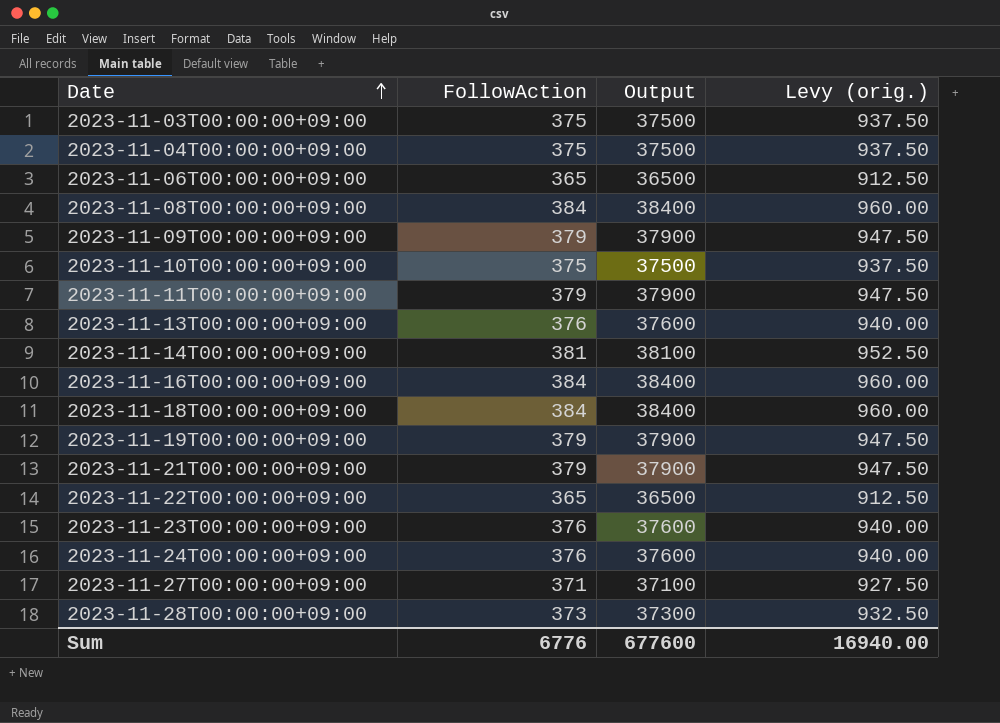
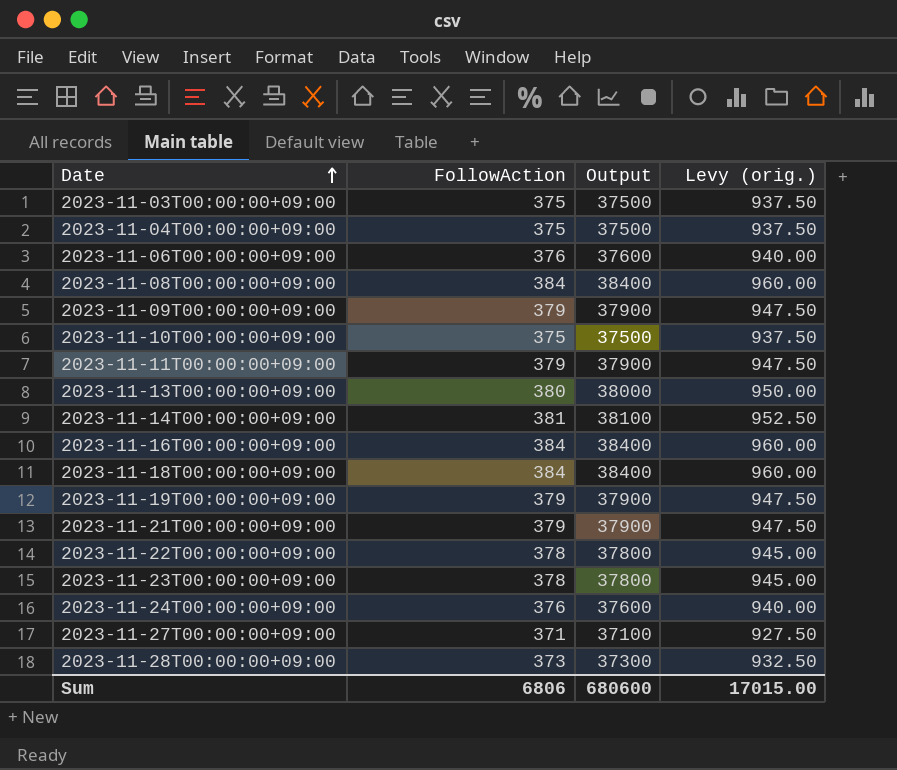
2023-11-06T00:00:00+09:00 | FollowAction: 365 -> 376
2023-11-06T00:00:00+09:00 | Output: 36500 -> 37600
2023-11-06T00:00:00+09:00 | Levy (orig.): 912.50 -> 940.00
2023-11-13T00:00:00+09:00 | FollowAction: 376 -> 380
2023-11-13T00:00:00+09:00 | Output: 37600 -> 38000
2023-11-13T00:00:00+09:00 | Levy (orig.): 940.00 -> 950.00
2023-11-22T00:00:00+09:00 | FollowAction: 365 -> 378
2023-11-22T00:00:00+09:00 | Output: 36500 -> 37800
2023-11-22T00:00:00+09:00 | Levy (orig.): 912.50 -> 945.00
2023-11-23T00:00:00+09:00 | FollowAction: 376 -> 378
2023-11-23T00:00:00+09:00 | Output: 37600 -> 37800
2023-11-23T00:00:00+09:00 | Levy (orig.): 940.00 -> 945.00
Sum | FollowAction: 6776 -> 6806
Sum | Output: 677600 -> 680600
Sum | Levy (orig.): 16940.00 -> 17015.00

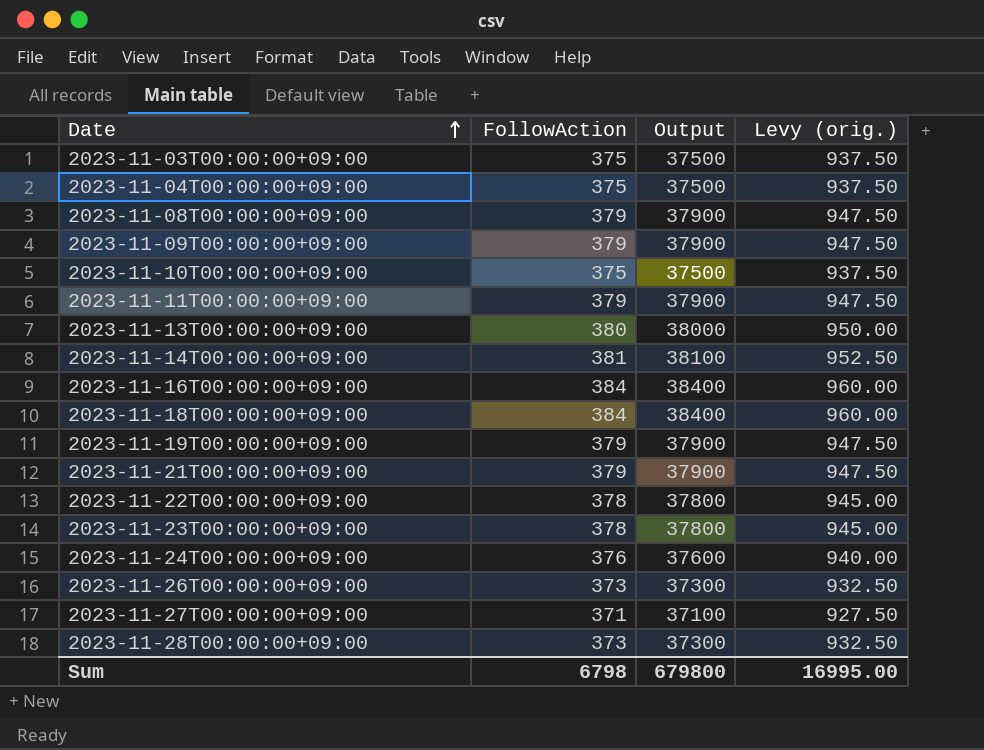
row 2023-11-06T00:00:00+09:00: 376 | 37600 | 940.00 -> none
2023-11-08T00:00:00+09:00 | FollowAction: 384 -> 379
2023-11-08T00:00:00+09:00 | Output: 38400 -> 37900
2023-11-08T00:00:00+09:00 | Levy (orig.): 960.00 -> 947.50
row 2023-11-26T00:00:00+09:00: none -> 373 | 37300 | 932.50
Sum | FollowAction: 6806 -> 6798
Sum | Output: 680600 -> 679800
Sum | Levy (orig.): 17015.00 -> 16995.00

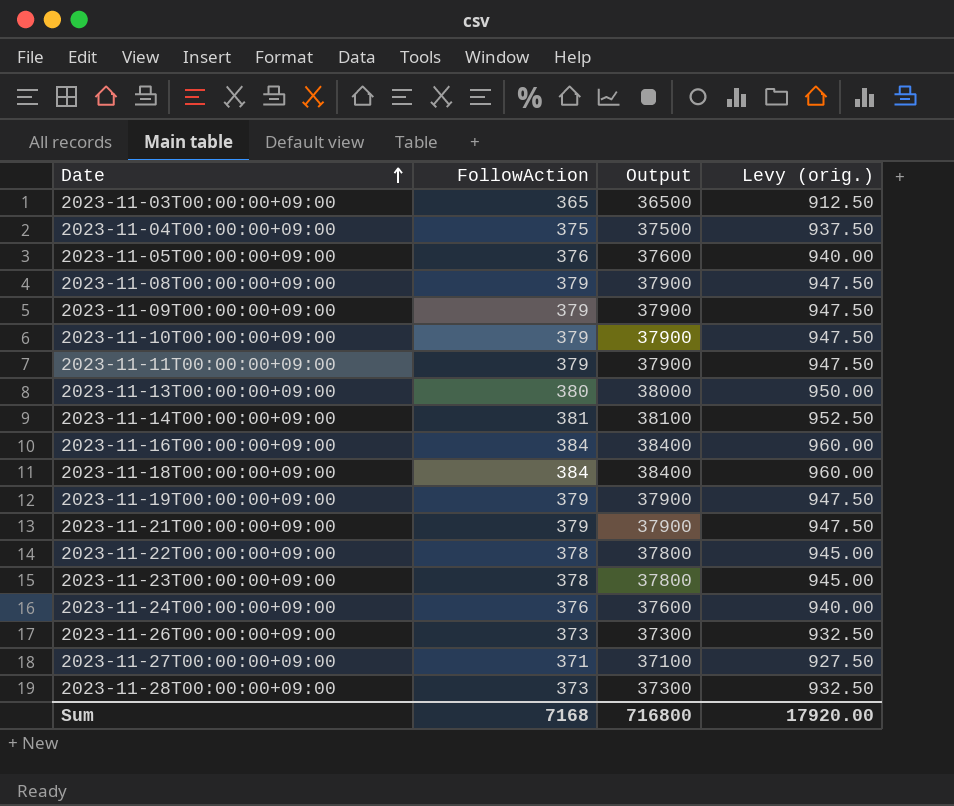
2023-11-03T00:00:00+09:00 | FollowAction: 375 -> 365
2023-11-03T00:00:00+09:00 | Output: 37500 -> 36500
2023-11-03T00:00:00+09:00 | Levy (orig.): 937.50 -> 912.50
row 2023-11-05T00:00:00+09:00: none -> 376 | 37600 | 940.00
2023-11-10T00:00:00+09:00 | FollowAction: 375 -> 379
2023-11-10T00:00:00+09:00 | Output: 37500 -> 37900
2023-11-10T00:00:00+09:00 | Levy (orig.): 937.50 -> 947.50
Sum | FollowAction: 6798 -> 7168
Sum | Output: 679800 -> 716800
Sum | Levy (orig.): 16995.00 -> 17920.00

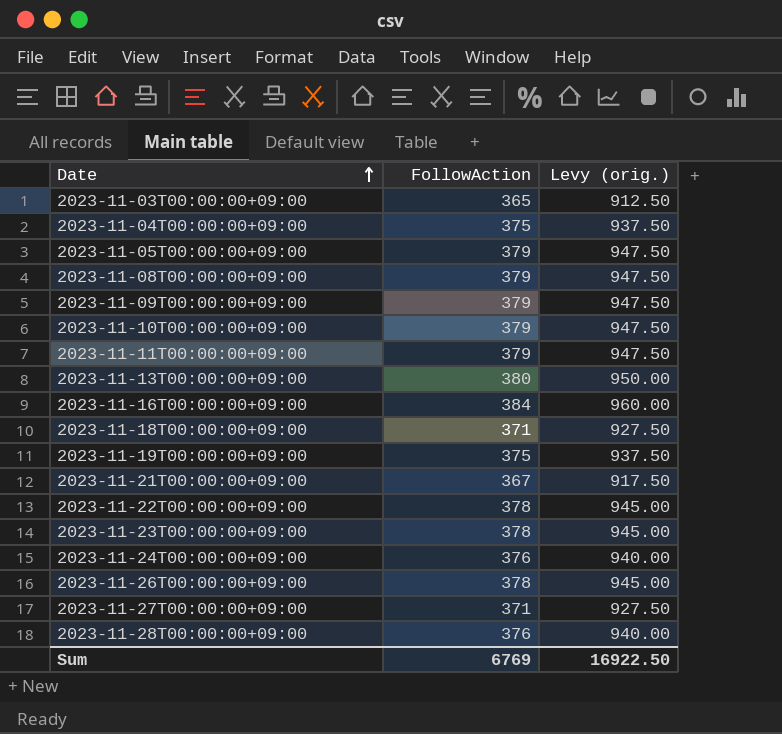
column Output | formula: [FollowAction] * 100 -> none
row 2023-11-14T00:00:00+09:00: 381 | 38100 | 952.50 -> none
2023-11-05T00:00:00+09:00 | FollowAction: 376 -> 379
2023-11-05T00:00:00+09:00 | Levy (orig.): 940.00 -> 947.50
2023-11-18T00:00:00+09:00 | FollowAction: 384 -> 371
2023-11-18T00:00:00+09:00 | Levy (orig.): 960.00 -> 927.50
2023-11-19T00:00:00+09:00 | FollowAction: 379 -> 375
2023-11-19T00:00:00+09:00 | Levy (orig.): 947.50 -> 937.50
2023-11-21T00:00:00+09:00 | FollowAction: 379 -> 367
2023-11-21T00:00:00+09:00 | Levy (orig.): 947.50 -> 917.50
2023-11-26T00:00:00+09:00 | FollowAction: 373 -> 378
2023-11-26T00:00:00+09:00 | Levy (orig.): 932.50 -> 945.00
2023-11-28T00:00:00+09:00 | FollowAction: 373 -> 376
2023-11-28T00:00:00+09:00 | Levy (orig.): 932.50 -> 940.00
Sum | FollowAction: 7168 -> 6769
Sum | Levy (orig.): 17920.00 -> 16922.50

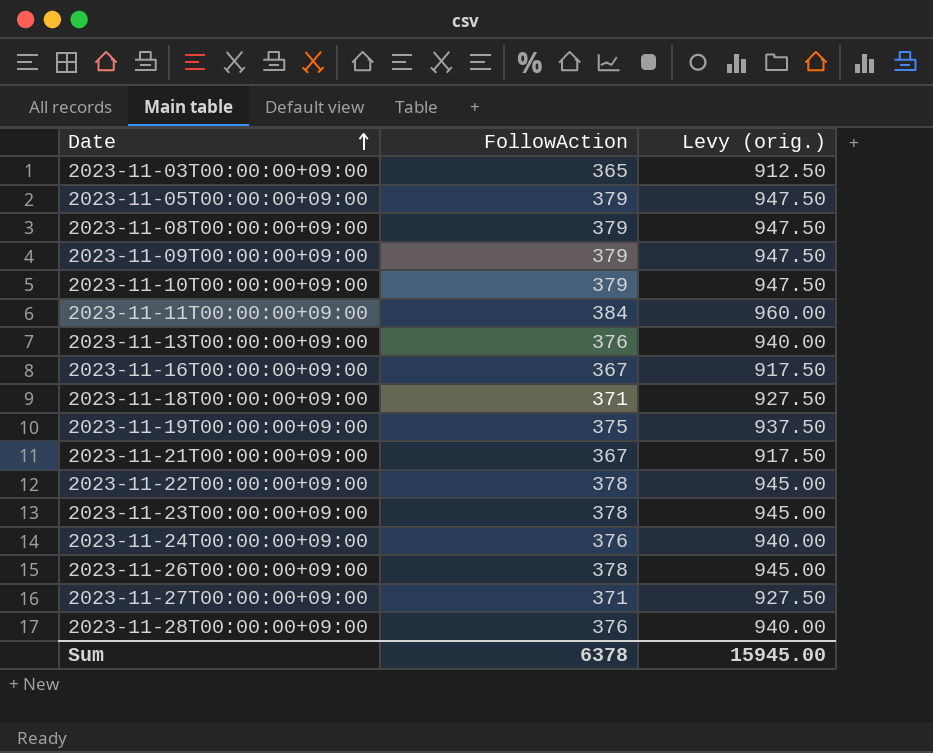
row 2023-11-04T00:00:00+09:00: 375 | 937.50 -> none
2023-11-11T00:00:00+09:00 | FollowAction: 379 -> 384
2023-11-11T00:00:00+09:00 | Levy (orig.): 947.50 -> 960.00
2023-11-13T00:00:00+09:00 | FollowAction: 380 -> 376
2023-11-13T00:00:00+09:00 | Levy (orig.): 950.00 -> 940.00
2023-11-16T00:00:00+09:00 | FollowAction: 384 -> 367
2023-11-16T00:00:00+09:00 | Levy (orig.): 960.00 -> 917.50
Sum | FollowAction: 6769 -> 6378
Sum | Levy (orig.): 16922.50 -> 15945.00

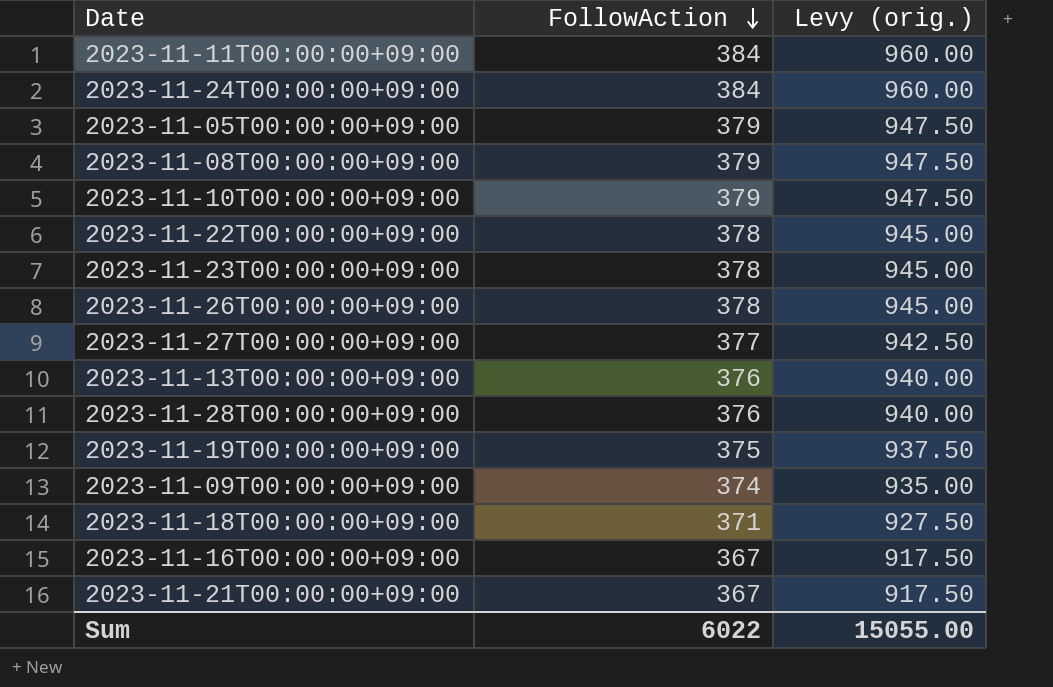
row order: Date ascending -> FollowAction descending
row 2023-11-03T00:00:00+09:00: 365 | 912.50 -> none
2023-11-24T00:00:00+09:00 | FollowAction: 376 -> 384
2023-11-24T00:00:00+09:00 | Levy (orig.): 940.00 -> 960.00
2023-11-27T00:00:00+09:00 | FollowAction: 371 -> 377
2023-11-27T00:00:00+09:00 | Levy (orig.): 927.50 -> 942.50
2023-11-09T00:00:00+09:00 | FollowAction: 379 -> 374
2023-11-09T00:00:00+09:00 | Levy (orig.): 947.50 -> 935.00
Sum | FollowAction: 6378 -> 6022
Sum | Levy (orig.): 15945.00 -> 15055.00

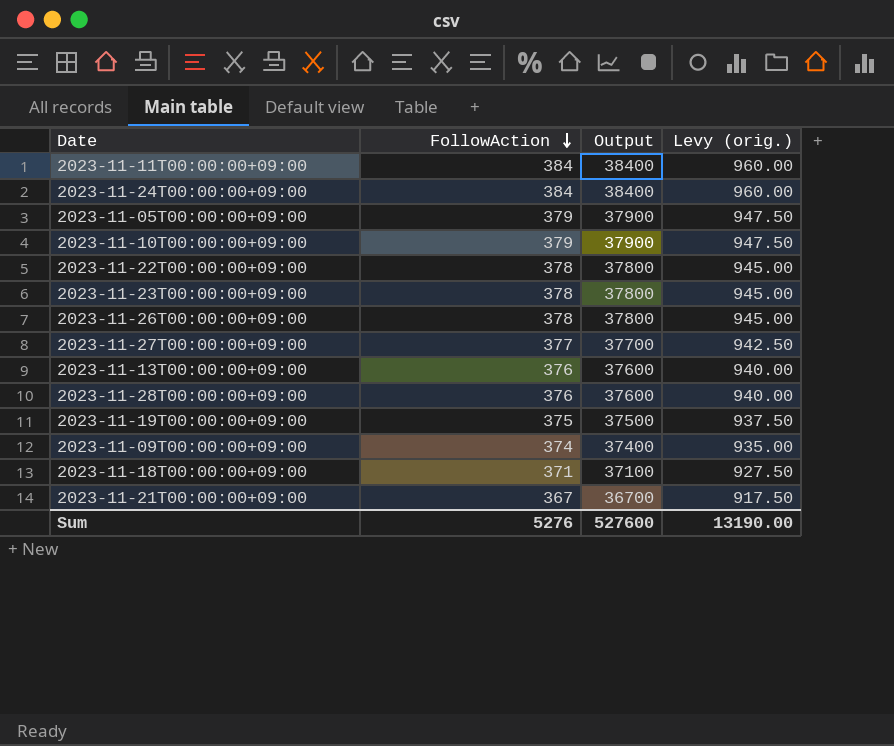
column Output | formula: none -> [FollowAction] * 100
row 2023-11-08T00:00:00+09:00: 379 | 947.50 -> none
row 2023-11-16T00:00:00+09:00: 367 | 917.50 -> none
Sum | FollowAction: 6022 -> 5276
Sum | Levy (orig.): 15055.00 -> 13190.00

